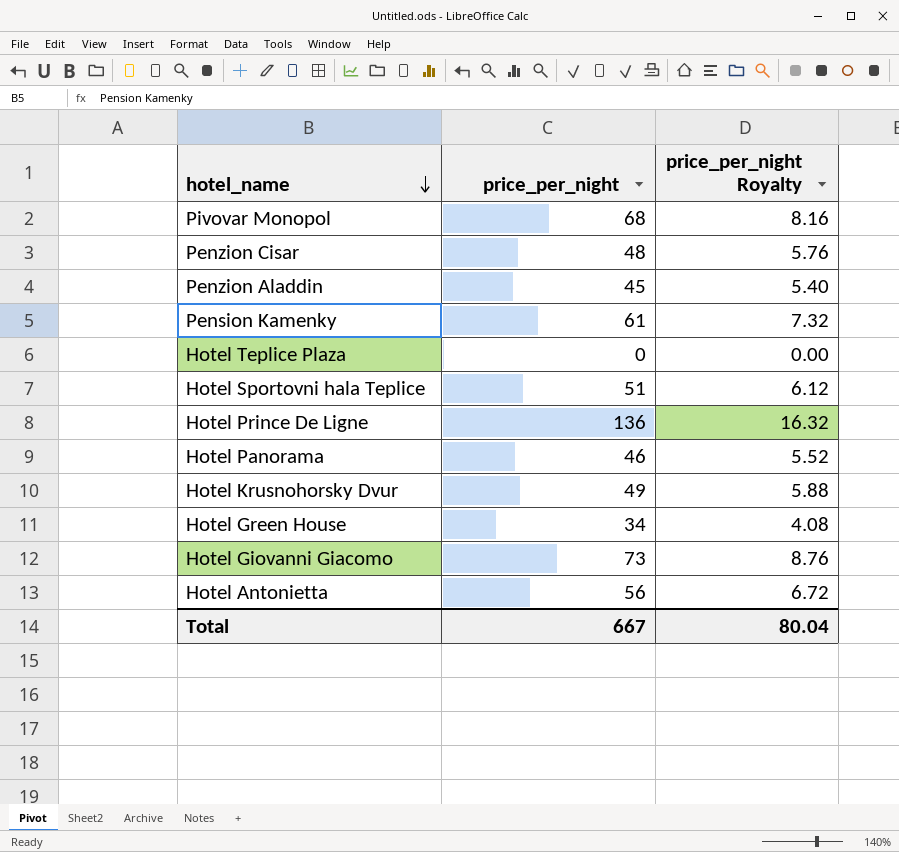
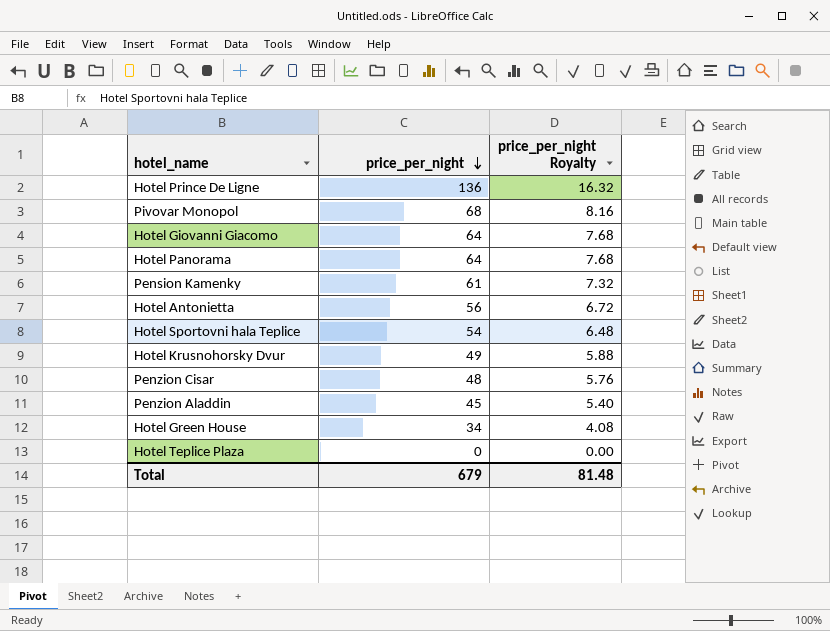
row order: hotel_name descending -> price_per_night descending
Hotel Giovanni Giacomo | price_per_night: 73 -> 64
Hotel Giovanni Giacomo | price_per_night Royalty: 8.76 -> 7.68
Hotel Panorama | price_per_night: 46 -> 64
Hotel Panorama | price_per_night Royalty: 5.52 -> 7.68
Hotel Sportovni hala Teplice | price_per_night: 51 -> 54
Hotel Sportovni hala Teplice | price_per_night Royalty: 6.12 -> 6.48
Total | price_per_night: 667 -> 679
Total | price_per_night Royalty: 80.04 -> 81.48

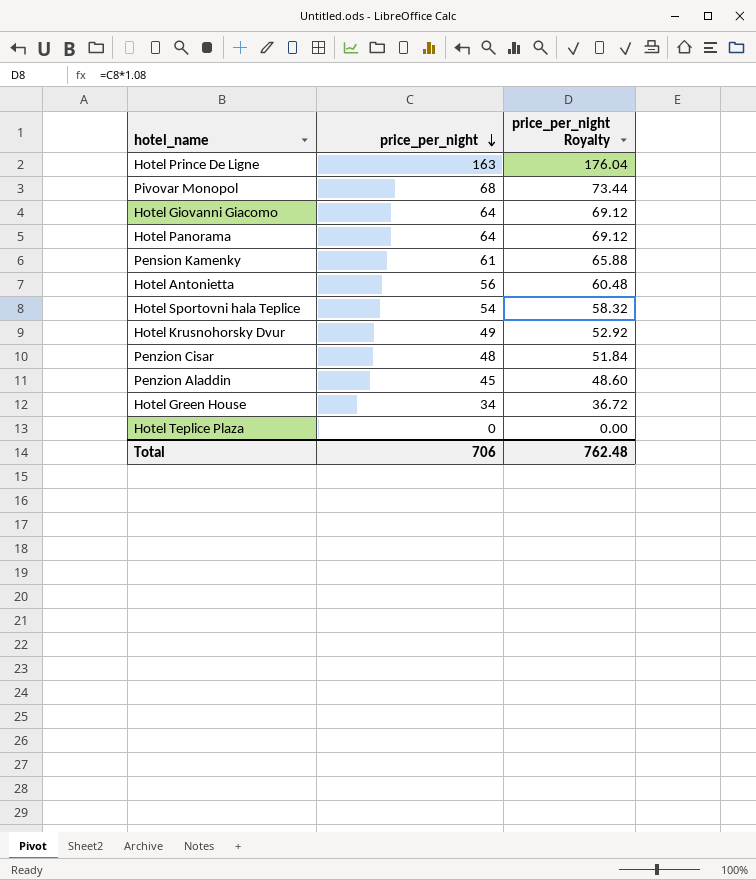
column price_per_night Royalty | formula: [price_per_night] * 0.12 -> [price_per_night] * 1.08
Hotel Prince De Ligne | price_per_night: 136 -> 163
Total | price_per_night: 679 -> 706
Total | price_per_night Royalty: 81.48 -> 762.48

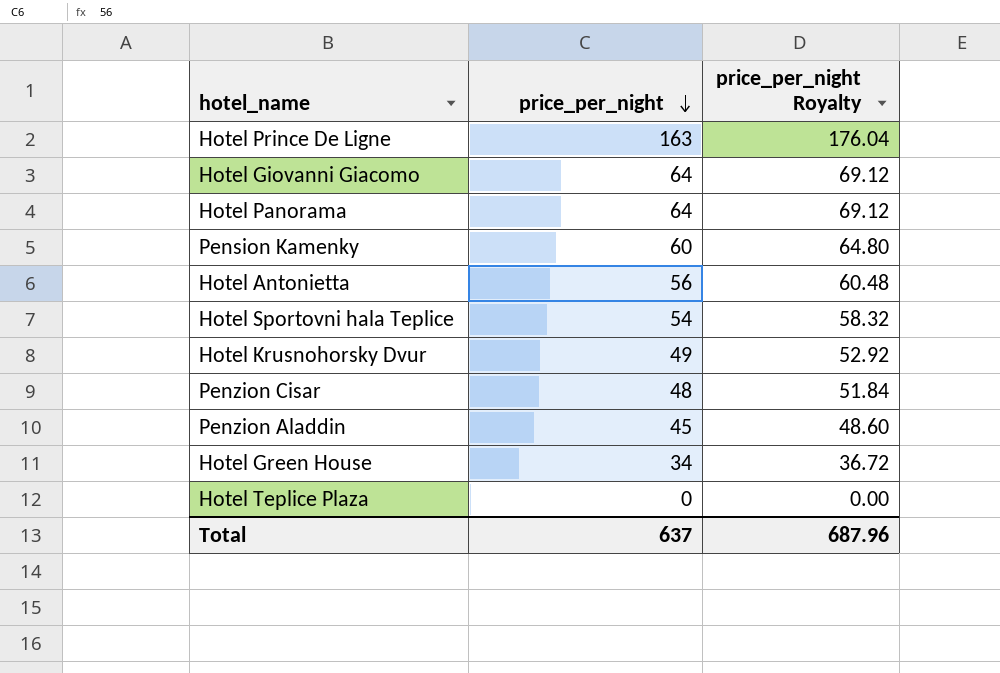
row Pivovar Monopol: 68 | 73.44 -> none
Pension Kamenky | price_per_night: 61 -> 60
Pension Kamenky | price_per_night Royalty: 65.88 -> 64.80
Total | price_per_night: 706 -> 637
Total | price_per_night Royalty: 762.48 -> 687.96

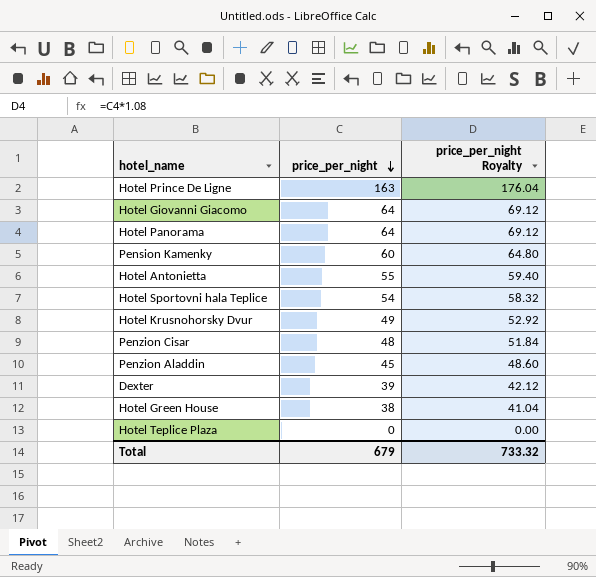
Hotel Antonietta | price_per_night: 56 -> 55
Hotel Antonietta | price_per_night Royalty: 60.48 -> 59.40
row Dexter: none -> 39 | 42.12
Hotel Green House | price_per_night: 34 -> 38
Hotel Green House | price_per_night Royalty: 36.72 -> 41.04
Total | price_per_night: 637 -> 679
Total | price_per_night Royalty: 687.96 -> 733.32

